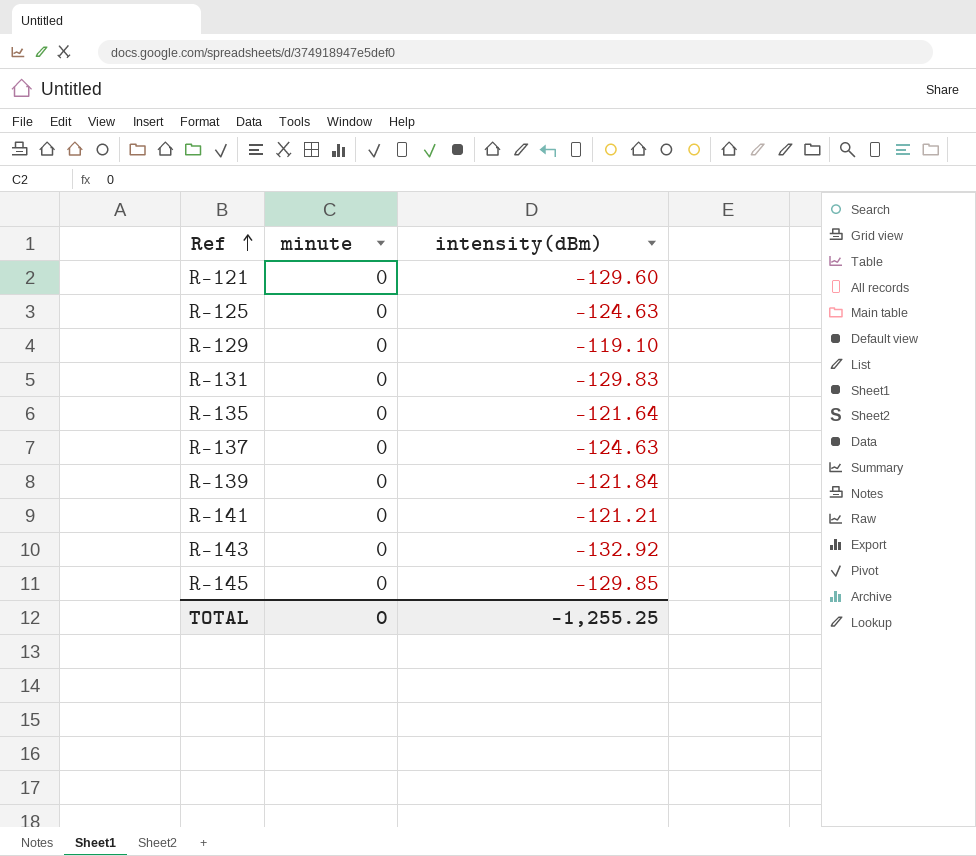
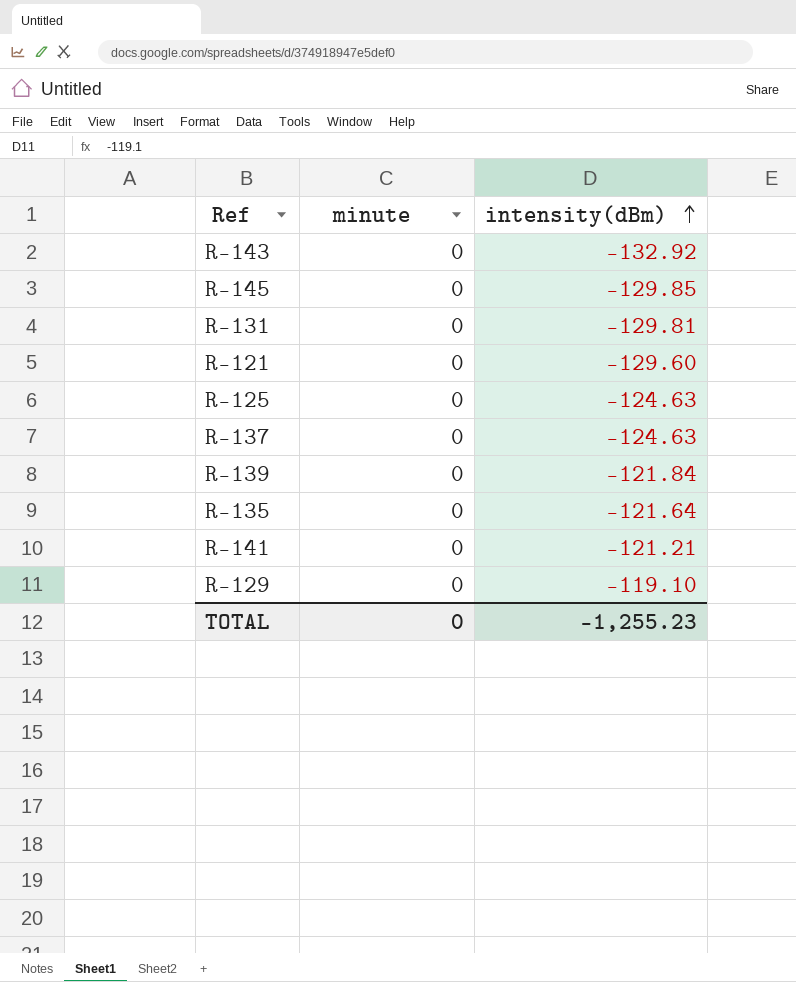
row order: Ref ascending -> intensity(dBm) ascending
R-131 | intensity(dBm): -129.83 -> -129.81
TOTAL | intensity(dBm): -1,255.25 -> -1,255.23

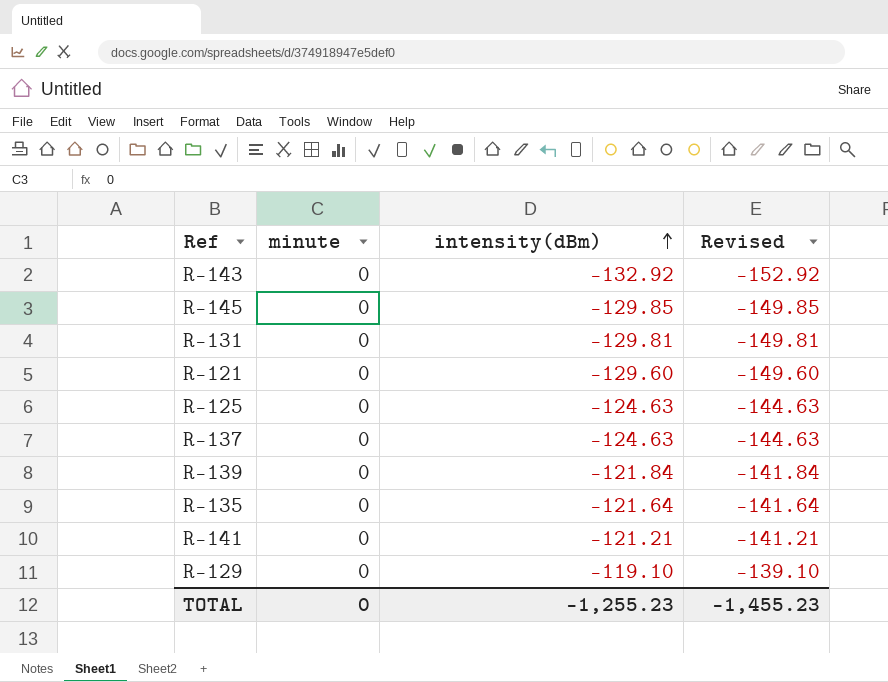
column Revised | formula: none -> [intensity(dBm)] - 20

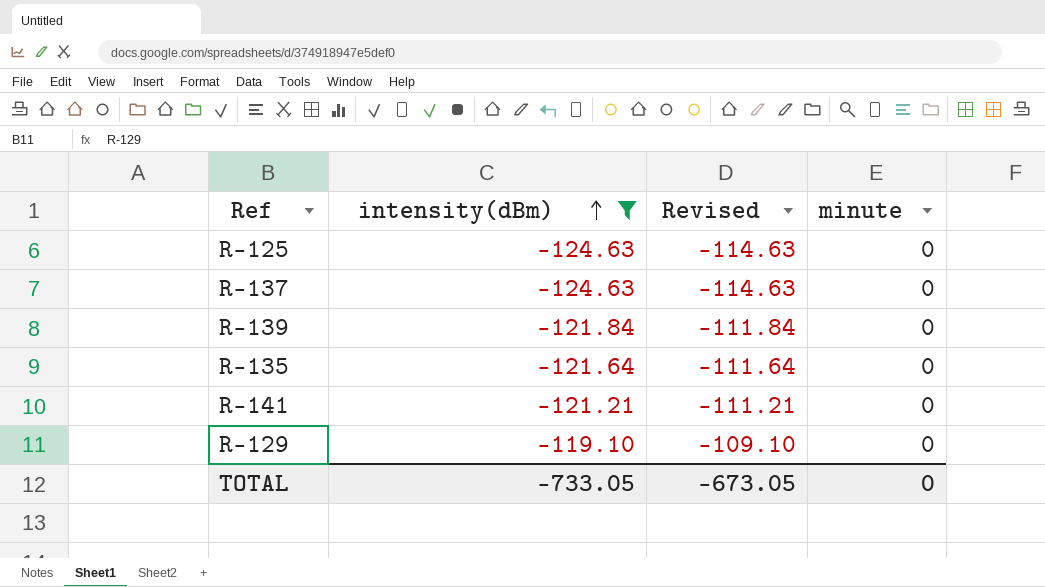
filter: none -> intensity(dBm) >= -124.63
column Revised | formula: [intensity(dBm)] - 20 -> [intensity(dBm)] + 10
column minute | position: 2 -> 4
TOTAL | intensity(dBm): -1,255.23 -> -733.05
TOTAL | Revised: -1,455.23 -> -673.05

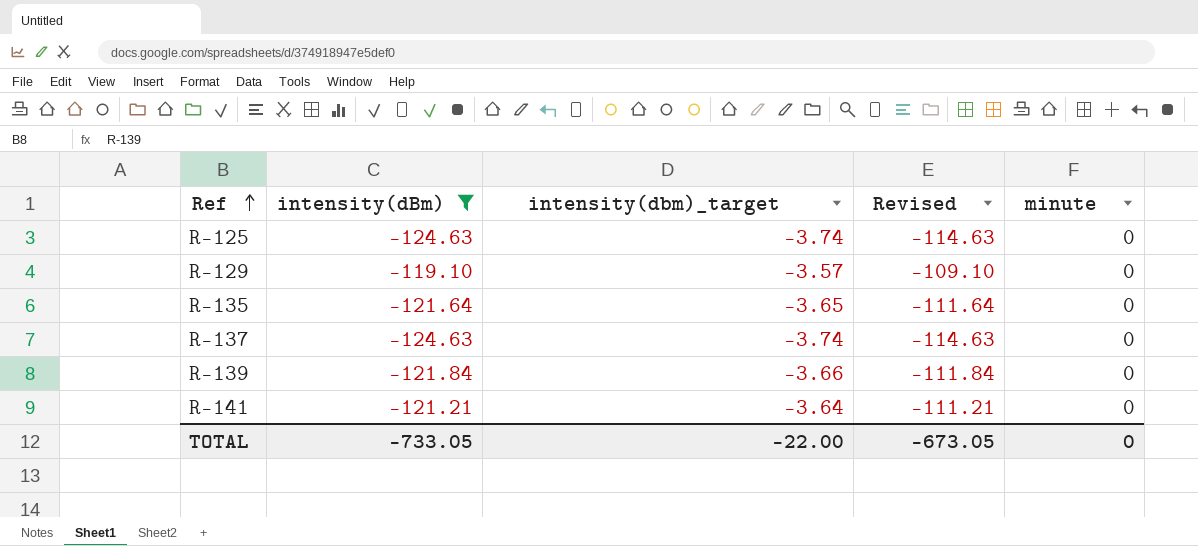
row order: intensity(dBm) ascending -> Ref ascending
column intensity(dbm)_target | formula: none -> [intensity(dBm)] * 0.03

